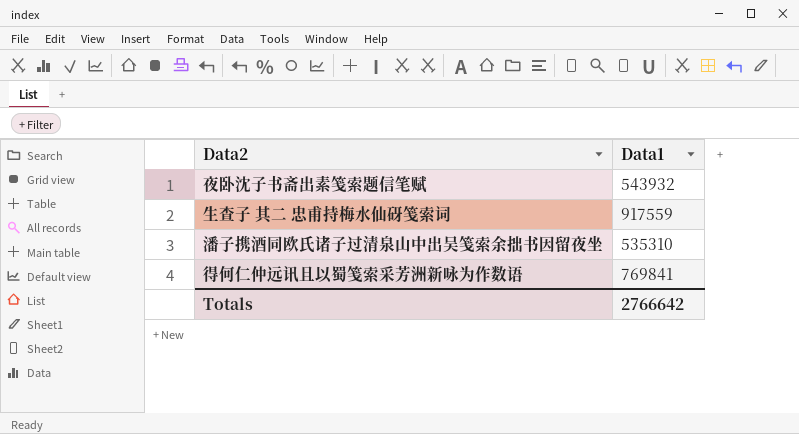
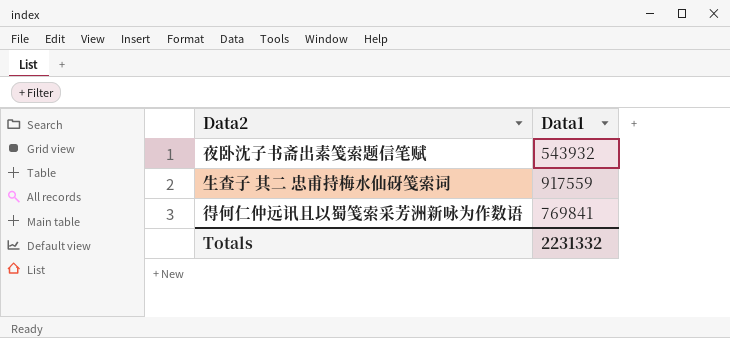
row 潘子携酒同欧氏诸子过清泉山中出吴笺索余拙书因留夜坐: 535310 -> none
Totals | Data1: 2766642 -> 2231332

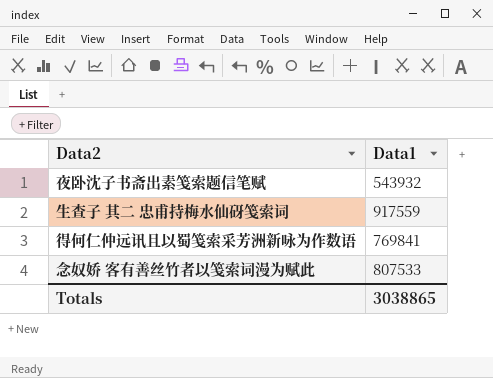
row 念奴娇 客有善丝竹者以笺索词漫为赋此: none -> 807533
Totals | Data1: 2231332 -> 3038865

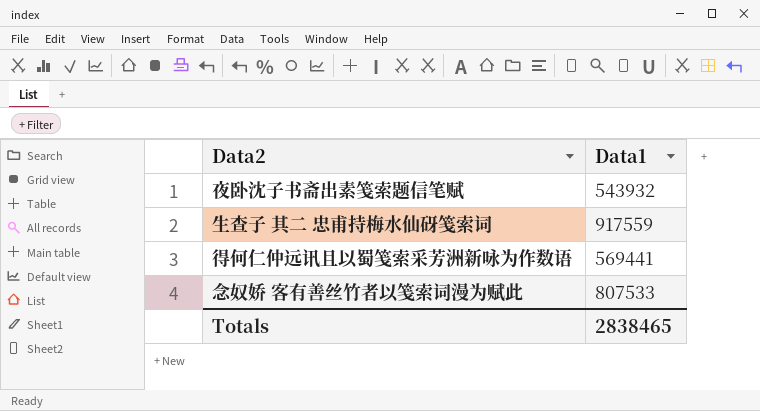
得何仁仲远讯且以蜀笺索采芳洲新咏为作数语 | Data1: 769841 -> 569441
Totals | Data1: 3038865 -> 2838465

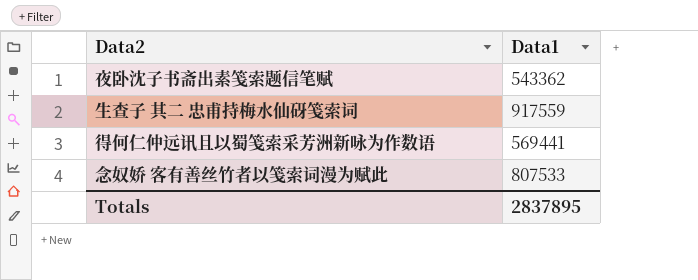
夜卧沈子书斋出素笺索题信笔赋 | Data1: 543932 -> 543362
Totals | Data1: 2838465 -> 2837895

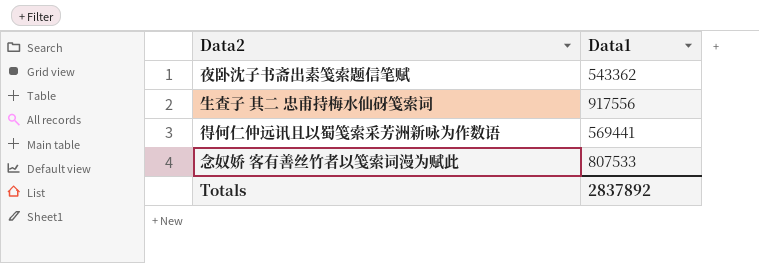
生查子 其二 忠甫持梅水仙砑笺索词 | Data1: 917559 -> 917556
Totals | Data1: 2837895 -> 2837892

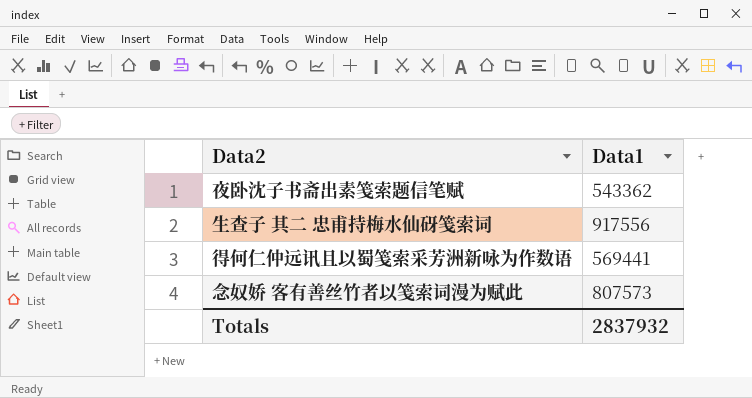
念奴娇 客有善丝竹者以笺索词漫为赋此 | Data1: 807533 -> 807573
Totals | Data1: 2837892 -> 2837932

